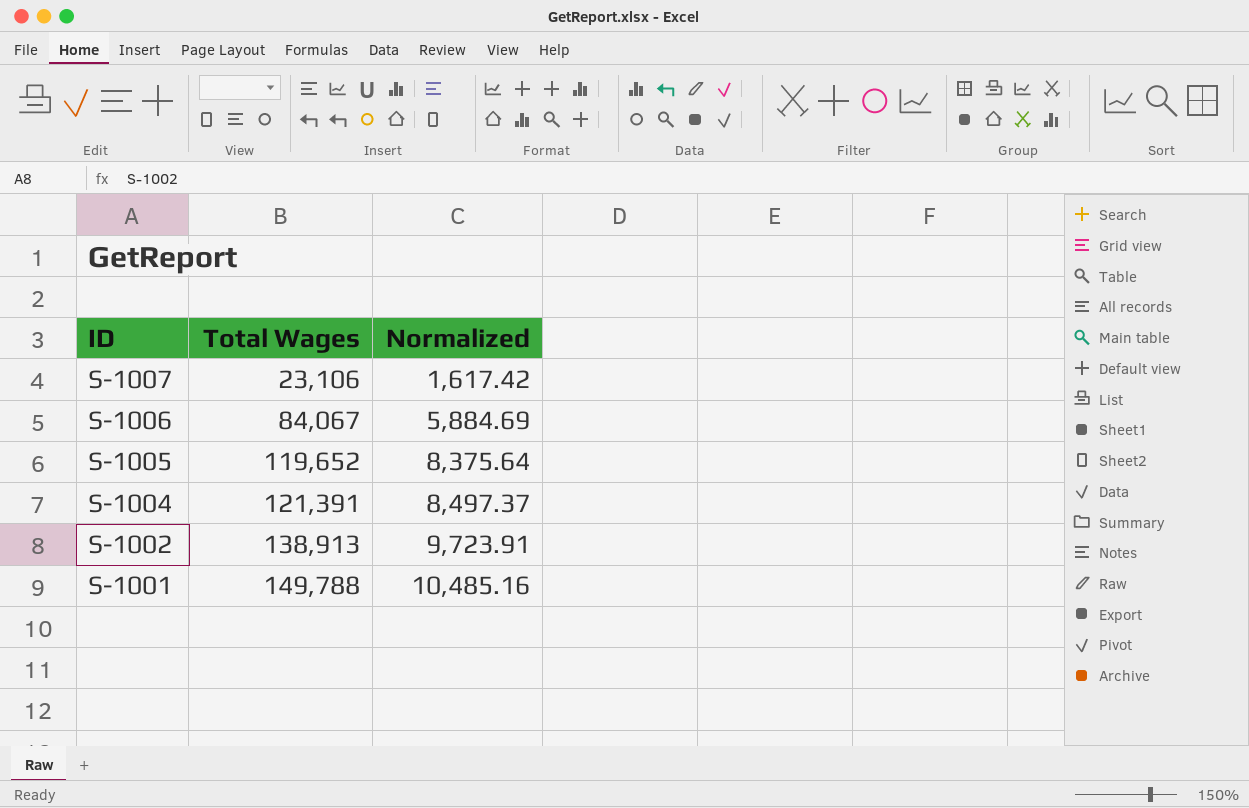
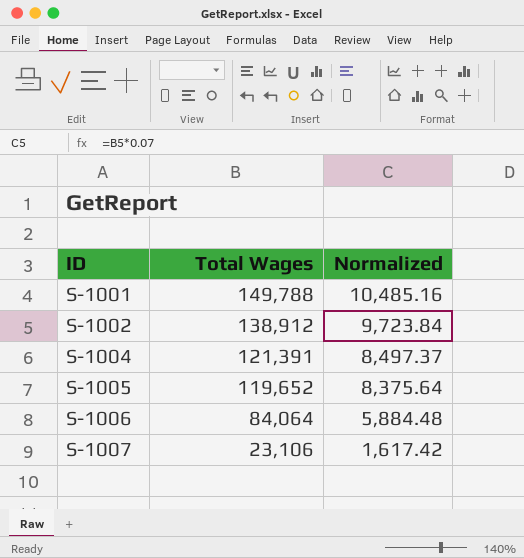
row order: ID descending -> ID ascending
S-1002 | Total Wages: 138,913 -> 138,912
S-1002 | Normalized: 9,723.91 -> 9,723.84
S-1006 | Total Wages: 84,067 -> 84,064
S-1006 | Normalized: 5,884.69 -> 5,884.48

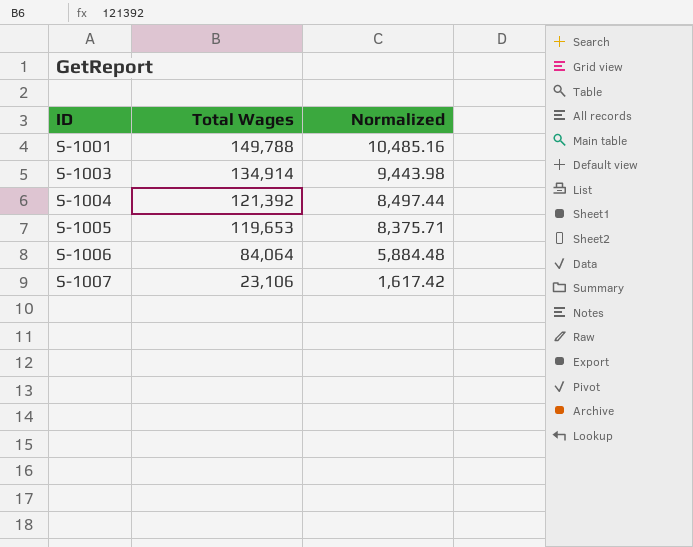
row S-1002: 138,912 | 9,723.84 -> none
row S-1003: none -> 134,914 | 9,443.98
S-1004 | Total Wages: 121,391 -> 121,392
S-1004 | Normalized: 8,497.37 -> 8,497.44
S-1005 | Total Wages: 119,652 -> 119,653
S-1005 | Normalized: 8,375.64 -> 8,375.71

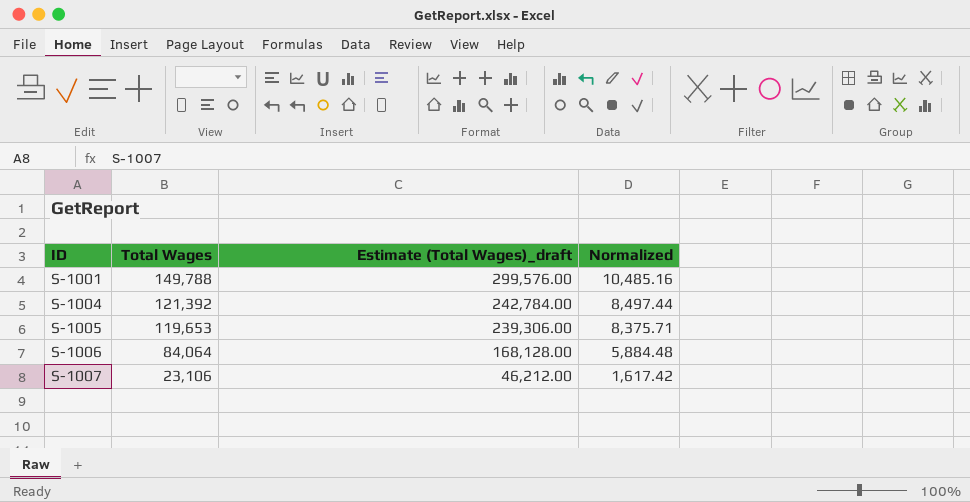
column Estimate (Total Wages)_draft | formula: none -> [Total Wages] * 2
row S-1003: 134,914 | 9,443.98 -> none

